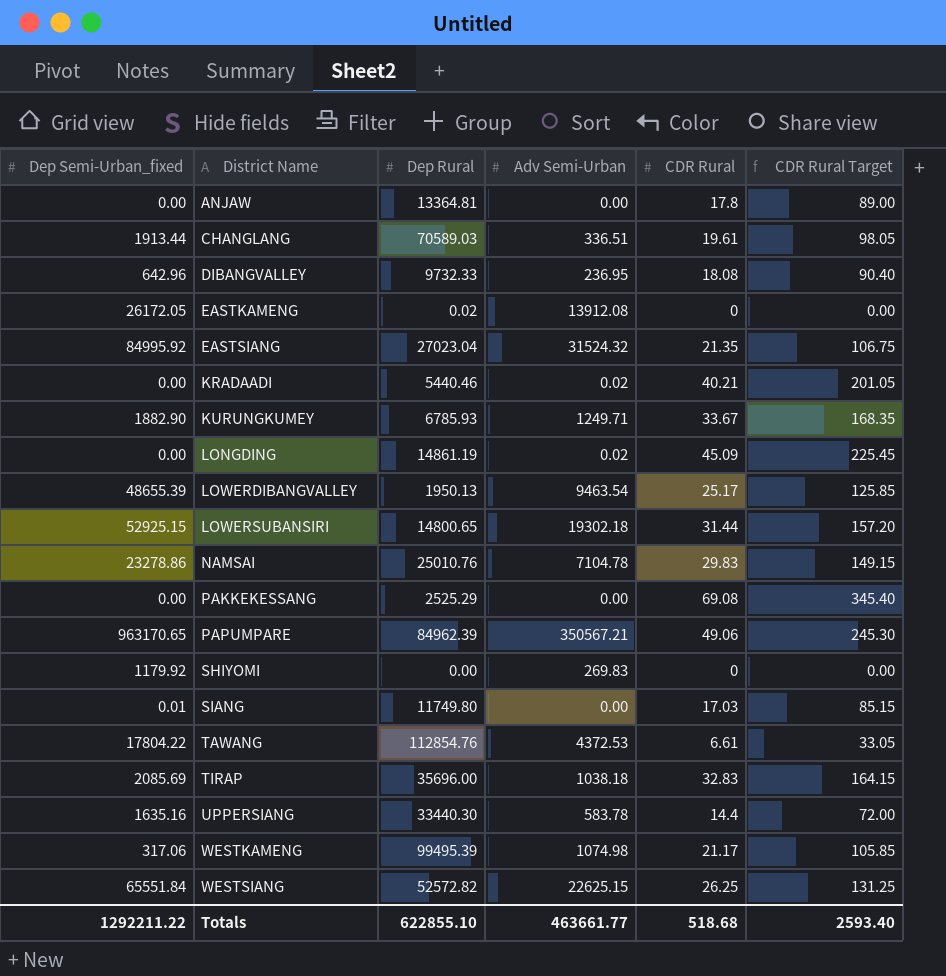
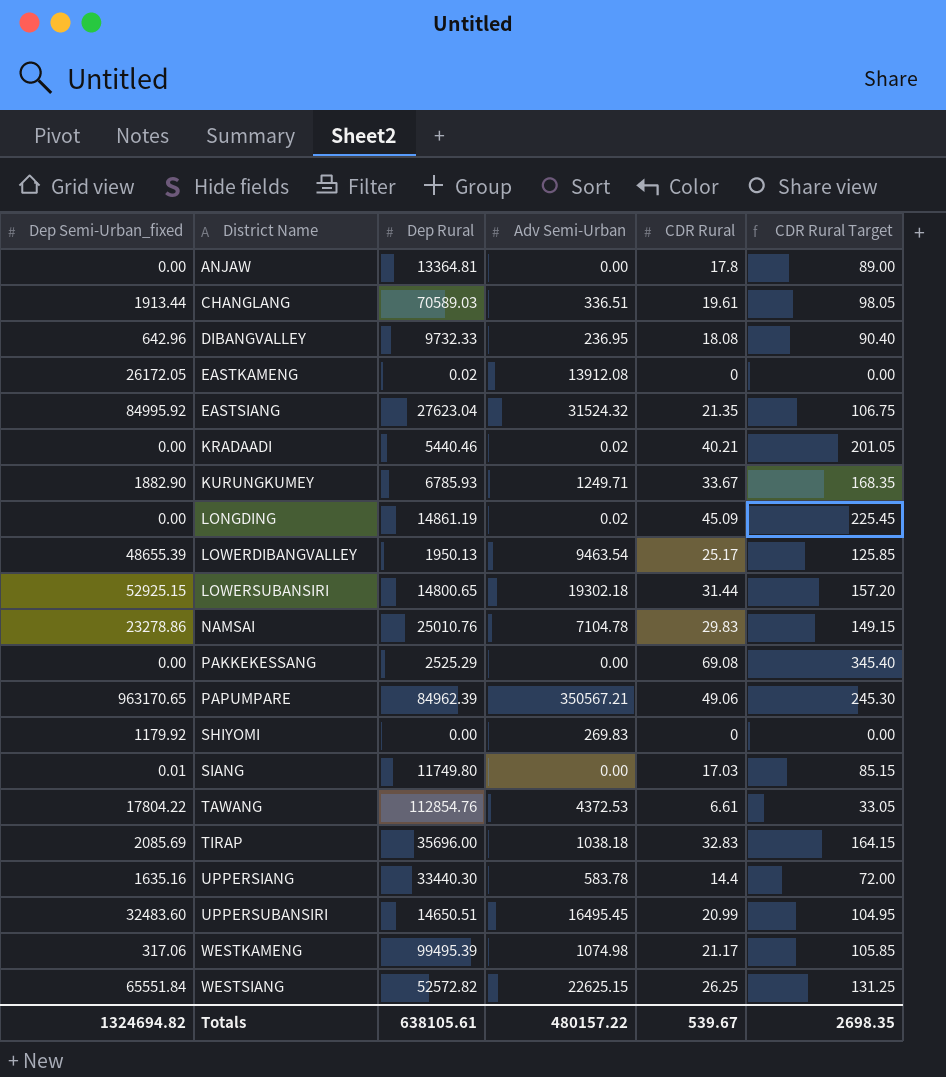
EASTSIANG | Dep Rural: 27023.04 -> 27623.04
row UPPERSUBANSIRI: none -> 32483.60 | 14650.51 | 16495.45 | 20.99 | 104.95
Totals | Dep Semi-Urban_fixed: 1292211.22 -> 1324694.82
Totals | Dep Rural: 622855.10 -> 638105.61
Totals | Adv Semi-Urban: 463661.77 -> 480157.22
Totals | CDR Rural: 518.68 -> 539.67
Totals | CDR Rural Target: 2593.40 -> 2698.35

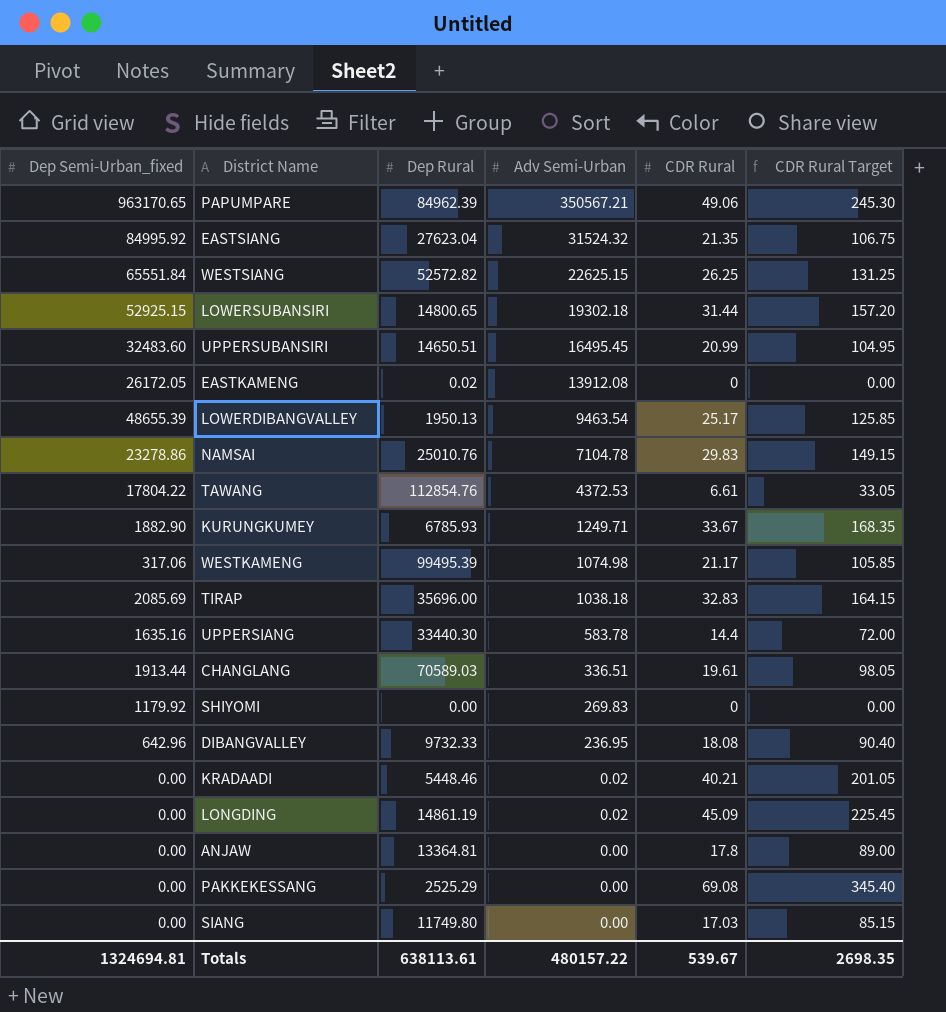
row order: District Name ascending -> Adv Semi-Urban descending
KRADAADI | Dep Rural: 5440.46 -> 5448.46
SIANG | Dep Semi-Urban_fixed: 0.01 -> 0.00
Totals | Dep Semi-Urban_fixed: 1324694.82 -> 1324694.81
Totals | Dep Rural: 638105.61 -> 638113.61

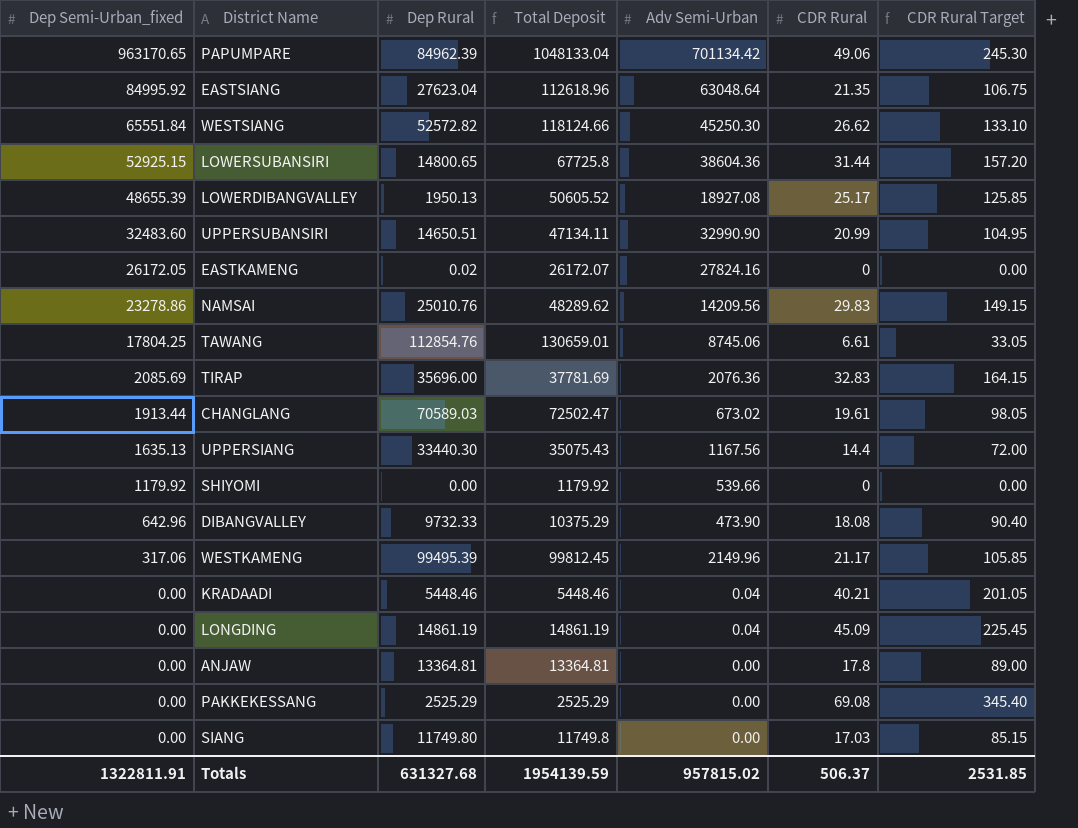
row order: Adv Semi-Urban descending -> Dep Semi-Urban_fixed descending
column Total Deposit | formula: none -> [Dep Semi-Urban_fixed] + [Dep Rural]
row KURUNGKUMEY: 1882.90 | 6785.93 | 1249.71 | 33.67 | 168.35 -> none
PAPUMPARE | Adv Semi-Urban: 350567.21 -> 701134.42
EASTSIANG | Adv Semi-Urban: 31524.32 -> 63048.64
WESTSIANG | Adv Semi-Urban: 22625.15 -> 45250.30
WESTSIANG | CDR Rural: 26.25 -> 26.62
WESTSIANG | CDR Rural Target: 131.25 -> 133.10
LOWERSUBANSIRI | Adv Semi-Urban: 19302.18 -> 38604.36
LOWERDIBANGVALLEY | Adv Semi-Urban: 9463.54 -> 18927.08
UPPERSUBANSIRI | Adv Semi-Urban: 16495.45 -> 32990.90
EASTKAMENG | Adv Semi-Urban: 13912.08 -> 27824.16
NAMSAI | Adv Semi-Urban: 7104.78 -> 14209.56
TAWANG | Dep Semi-Urban_fixed: 17804.22 -> 17804.25
TAWANG | Adv Semi-Urban: 4372.53 -> 8745.06
TIRAP | Adv Semi-Urban: 1038.18 -> 2076.36
CHANGLANG | Adv Semi-Urban: 336.51 -> 673.02
UPPERSIANG | Dep Semi-Urban_fixed: 1635.16 -> 1635.13
UPPERSIANG | Adv Semi-Urban: 583.78 -> 1167.56
SHIYOMI | Adv Semi-Urban: 269.83 -> 539.66
DIBANGVALLEY | Adv Semi-Urban: 236.95 -> 473.90
WESTKAMENG | Adv Semi-Urban: 1074.98 -> 2149.96
KRADAADI | Adv Semi-Urban: 0.02 -> 0.04
LONGDING | Adv Semi-Urban: 0.02 -> 0.04
Totals | Dep Semi-Urban_fixed: 1324694.81 -> 1322811.91
Totals | Dep Rural: 638113.61 -> 631327.68
Totals | Adv Semi-Urban: 480157.22 -> 957815.02
Totals | CDR Rural: 539.67 -> 506.37
Totals | CDR Rural Target: 2698.35 -> 2531.85

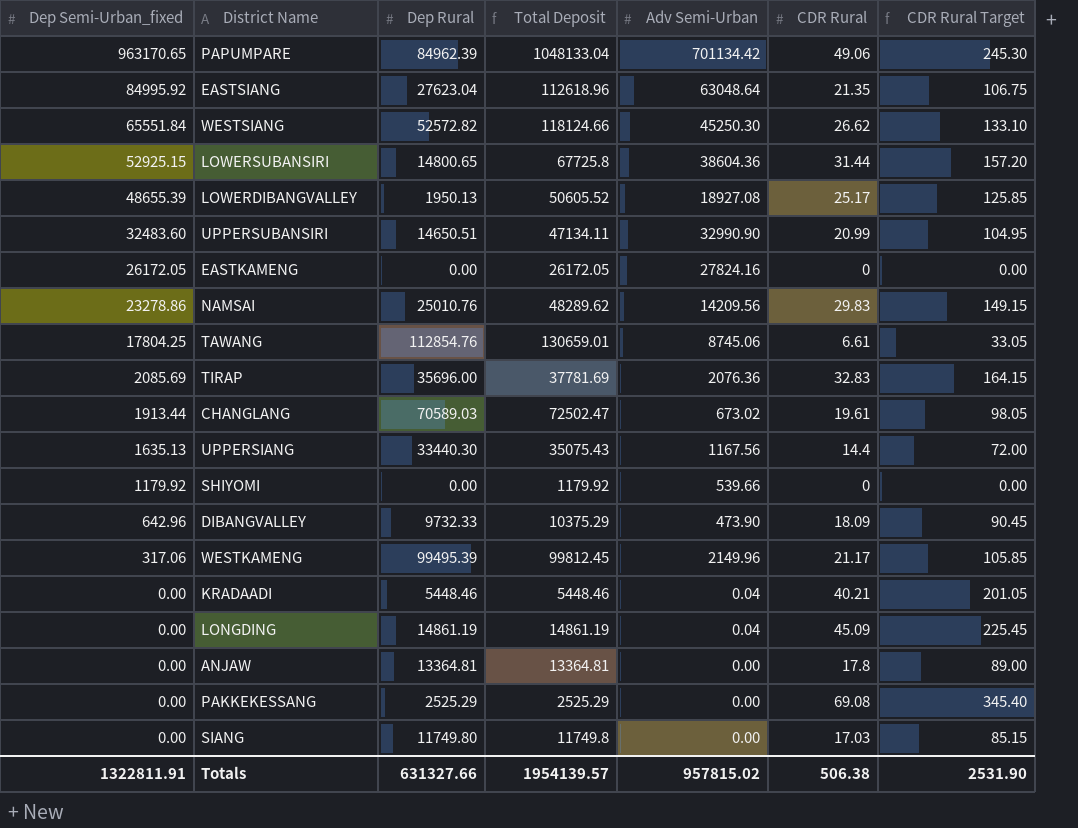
EASTKAMENG | Dep Rural: 0.02 -> 0.00
EASTKAMENG | Total Deposit: 26172.07 -> 26172.05
DIBANGVALLEY | CDR Rural: 18.08 -> 18.09
DIBANGVALLEY | CDR Rural Target: 90.40 -> 90.45
Totals | Dep Rural: 631327.68 -> 631327.66
Totals | Total Deposit: 1954139.59 -> 1954139.57
Totals | CDR Rural: 506.37 -> 506.38
Totals | CDR Rural Target: 2531.85 -> 2531.90

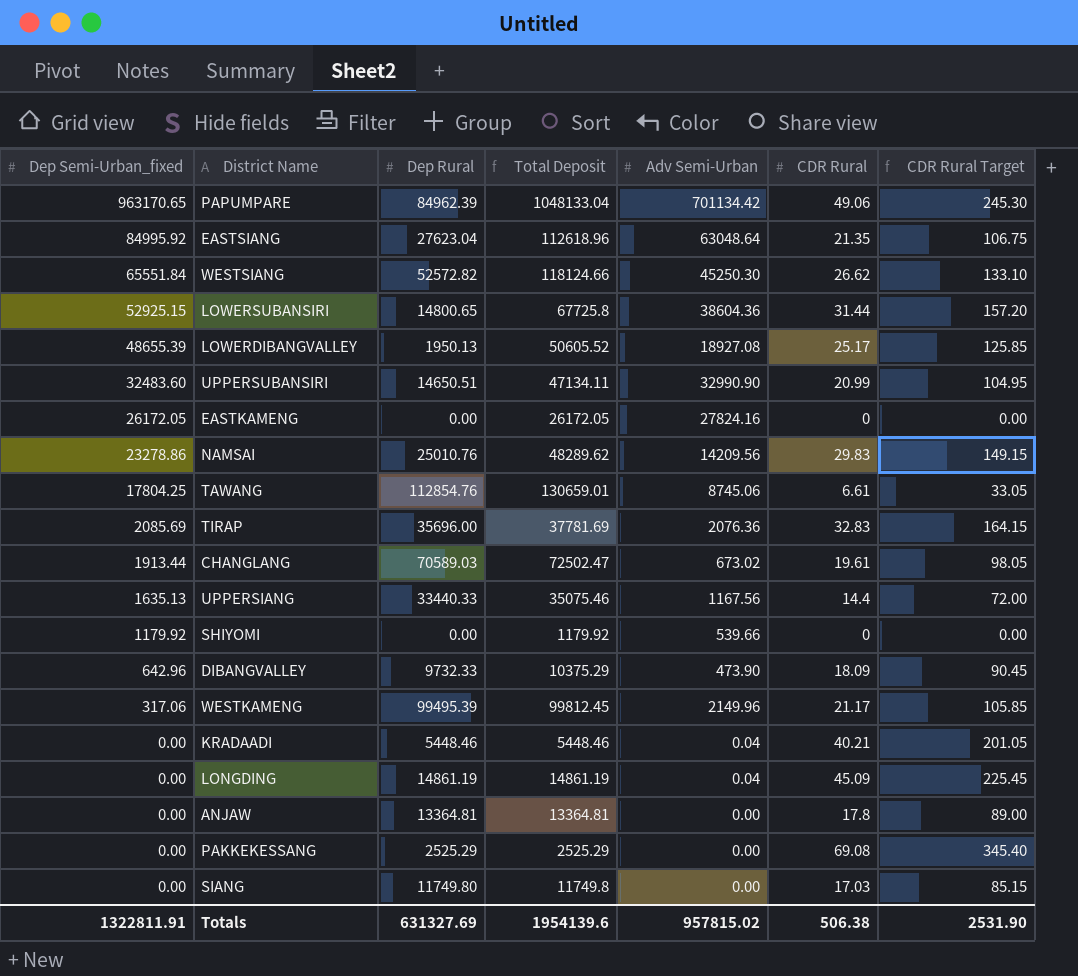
UPPERSIANG | Dep Rural: 33440.30 -> 33440.33
UPPERSIANG | Total Deposit: 35075.43 -> 35075.46
Totals | Dep Rural: 631327.66 -> 631327.69
Totals | Total Deposit: 1954139.57 -> 1954139.6

